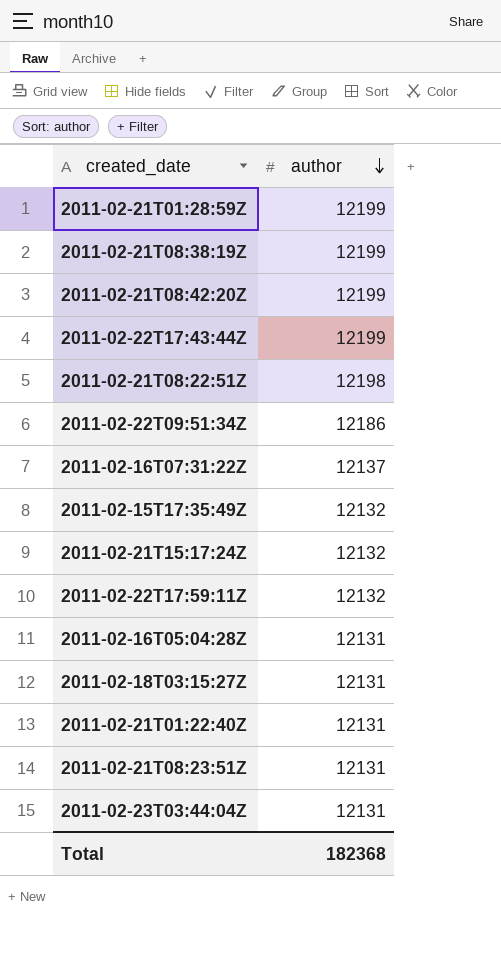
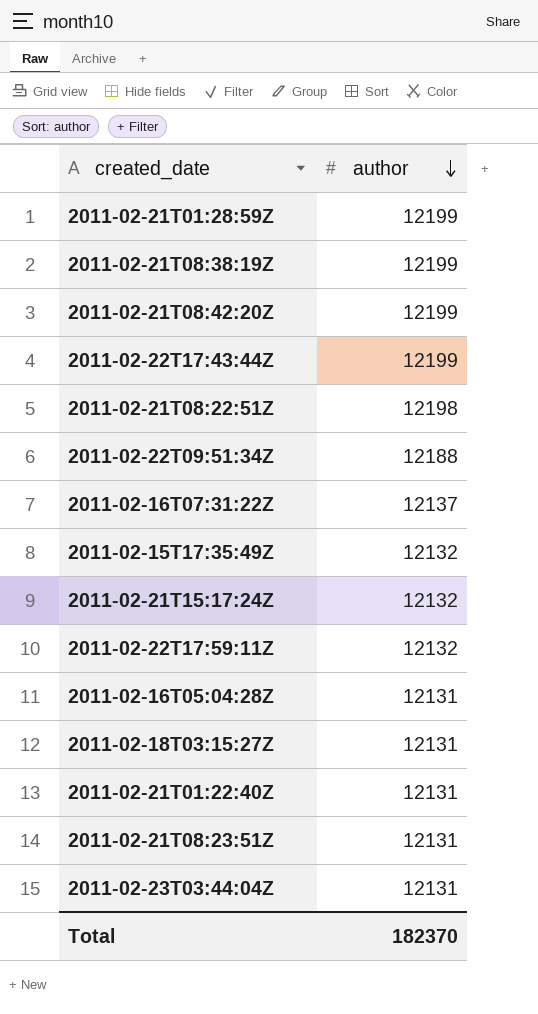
2011-02-22T09:51:34Z | author: 12186 -> 12188
Total | author: 182368 -> 182370

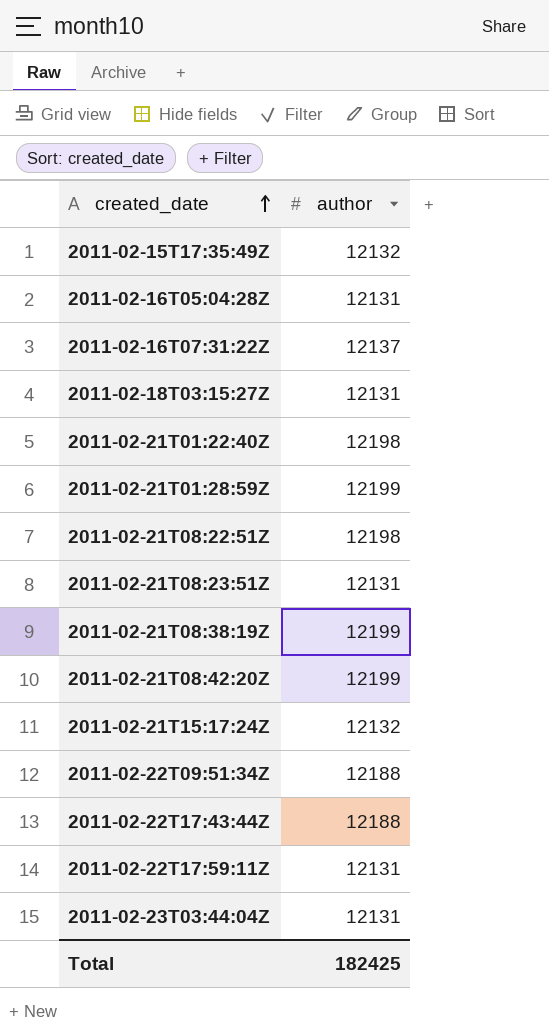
row order: author descending -> created_date ascending
2011-02-21T01:22:40Z | author: 12131 -> 12198
2011-02-22T17:43:44Z | author: 12199 -> 12188
2011-02-22T17:59:11Z | author: 12132 -> 12131
Total | author: 182370 -> 182425

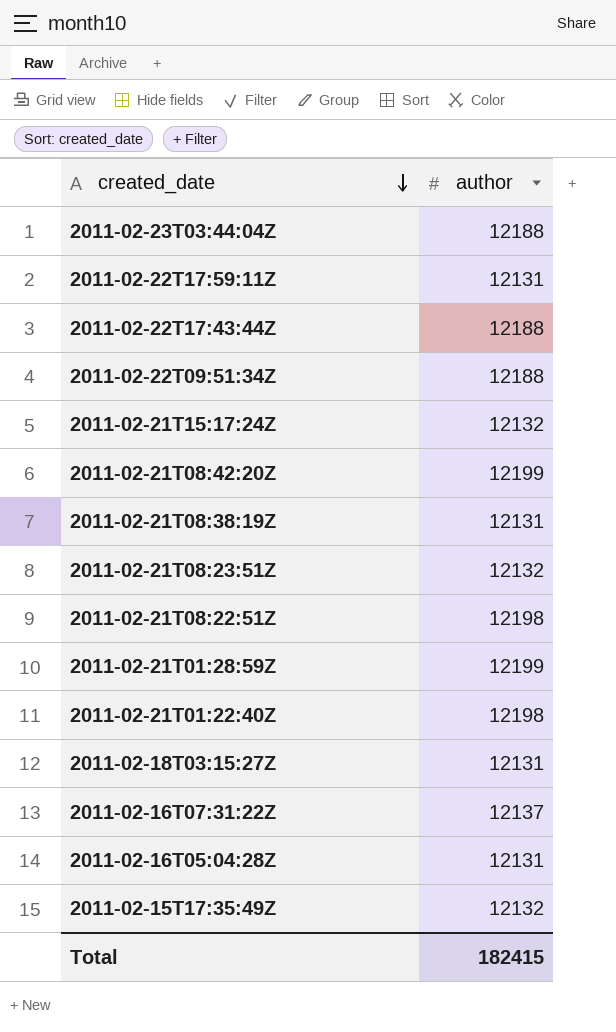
row order: created_date ascending -> created_date descending
2011-02-23T03:44:04Z | author: 12131 -> 12188
2011-02-21T08:38:19Z | author: 12199 -> 12131
2011-02-21T08:23:51Z | author: 12131 -> 12132
Total | author: 182425 -> 182415

